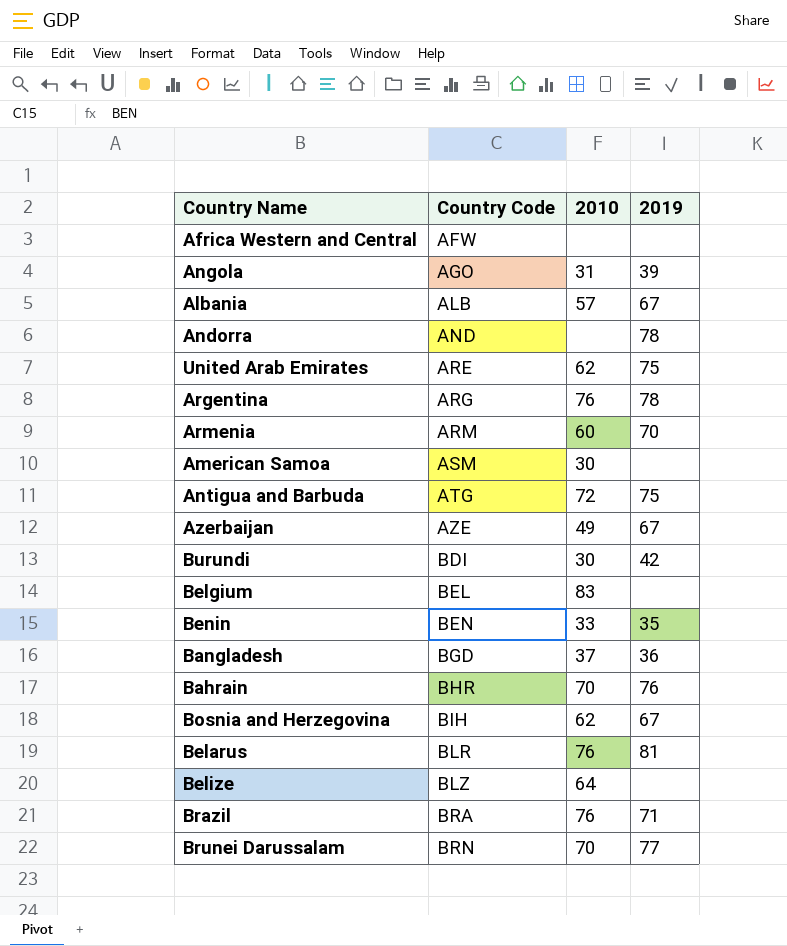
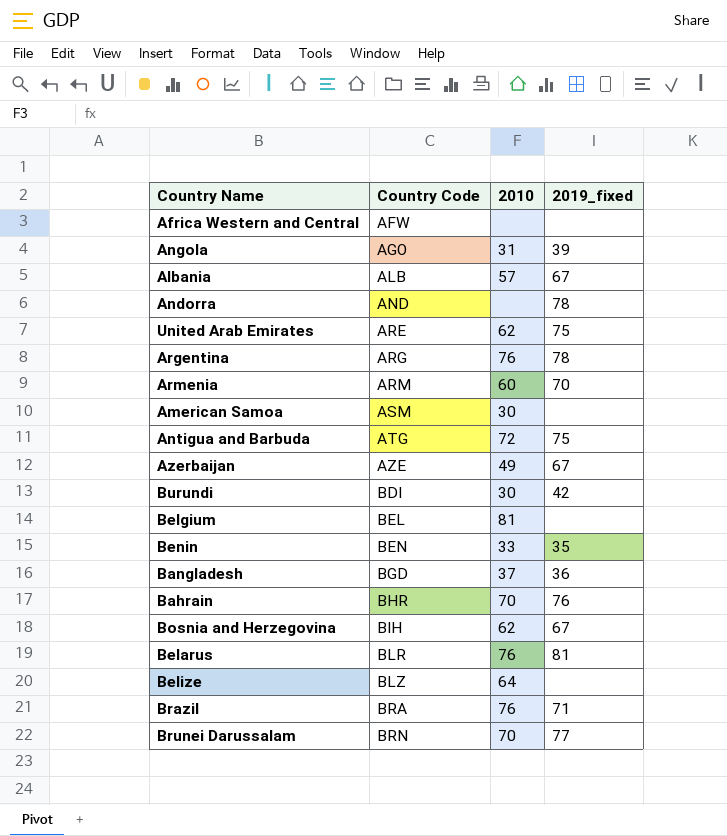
column name: 2019 -> 2019_fixed
Belgium | 2010: 83 -> 81

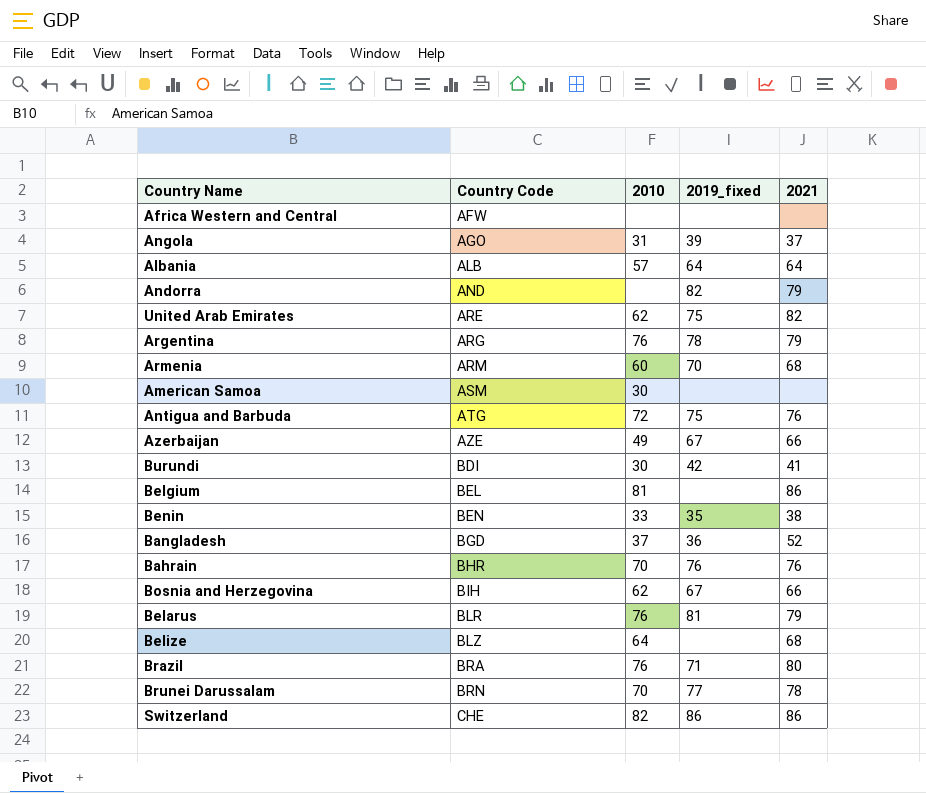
column 2021 | position: none -> 5
Albania | 2019_fixed: 67 -> 64
Andorra | 2019_fixed: 78 -> 82
row Switzerland: none -> CHE | 82 | 86 | 86

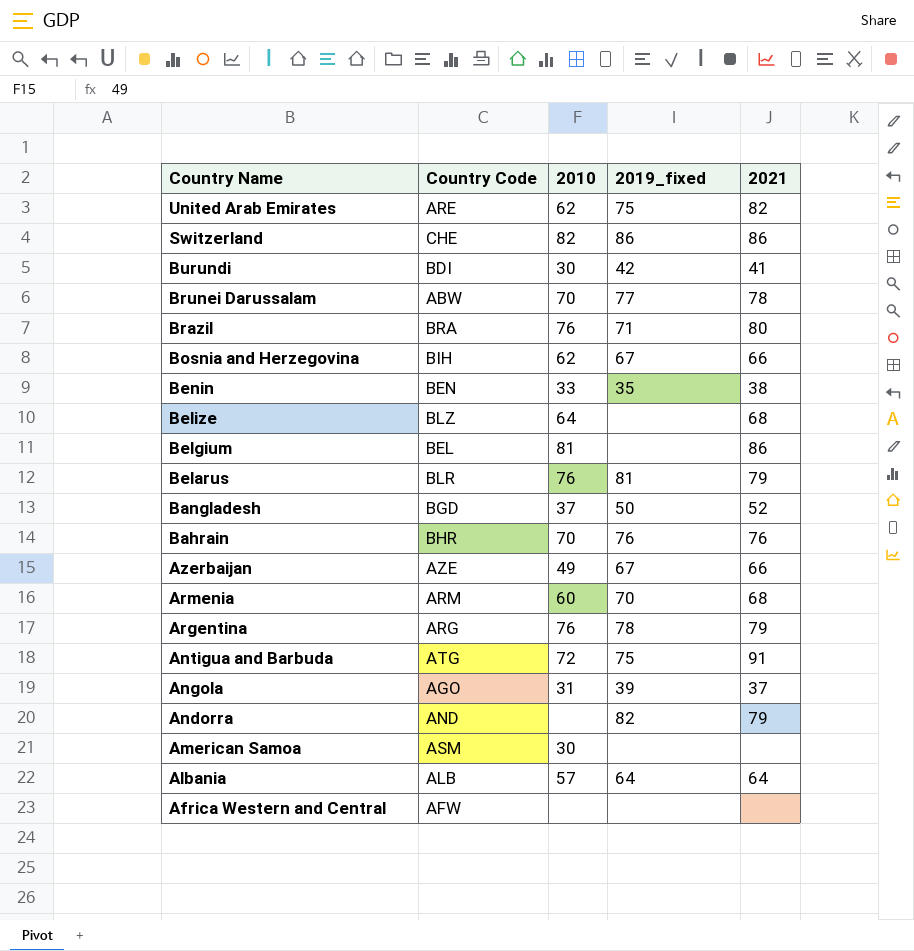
row order: Country Code ascending -> Country Name descending
Brunei Darussalam | Country Code: BRN -> ABW
Bangladesh | 2019_fixed: 36 -> 50
Antigua and Barbuda | 2021: 76 -> 91

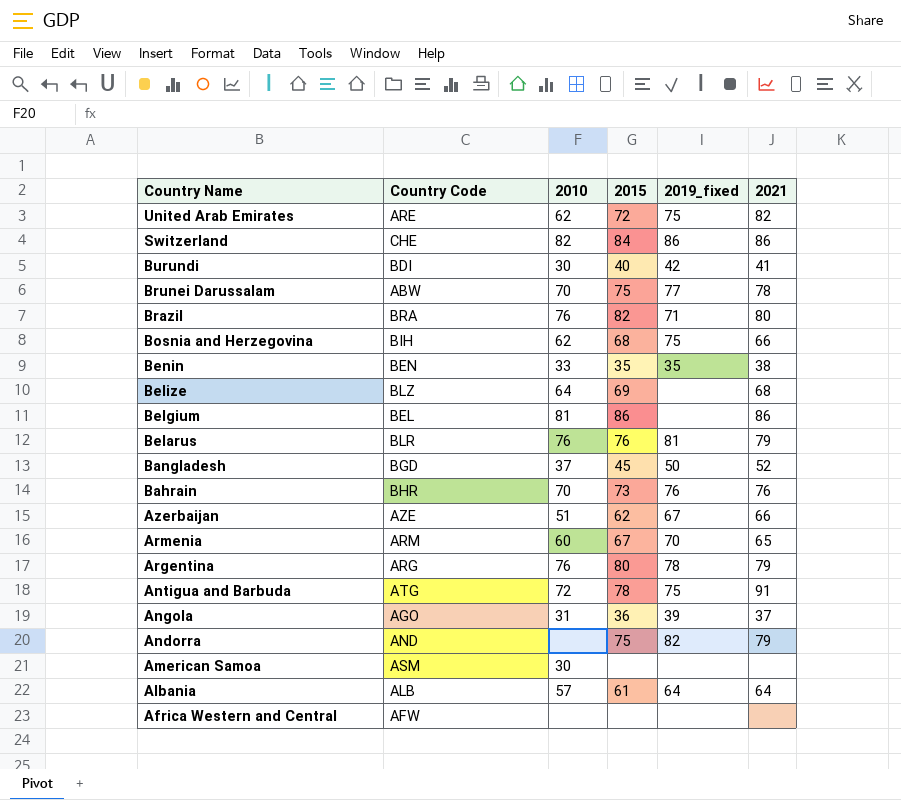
column 2015 | position: none -> 4
Bosnia and Herzegovina | 2019_fixed: 67 -> 75
Azerbaijan | 2010: 49 -> 51
Armenia | 2021: 68 -> 65

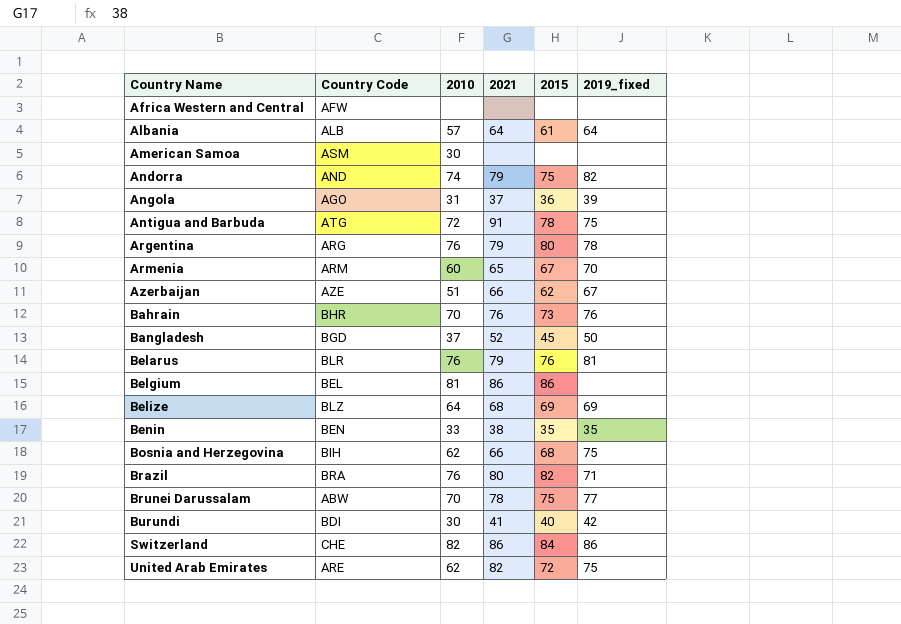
row order: Country Name descending -> Country Name ascending
column 2021 | position: 6 -> 4
Andorra | 2010: none -> 74
Belize | 2019_fixed: none -> 69

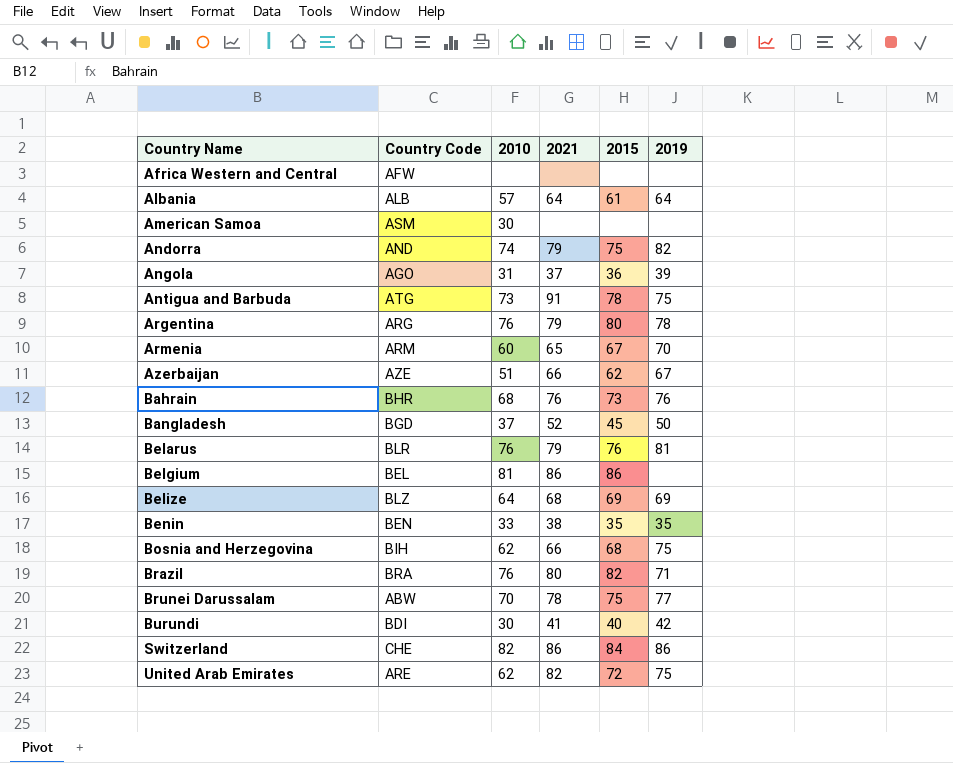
column name: 2019_fixed -> 2019
Antigua and Barbuda | 2010: 72 -> 73
Bahrain | 2010: 70 -> 68

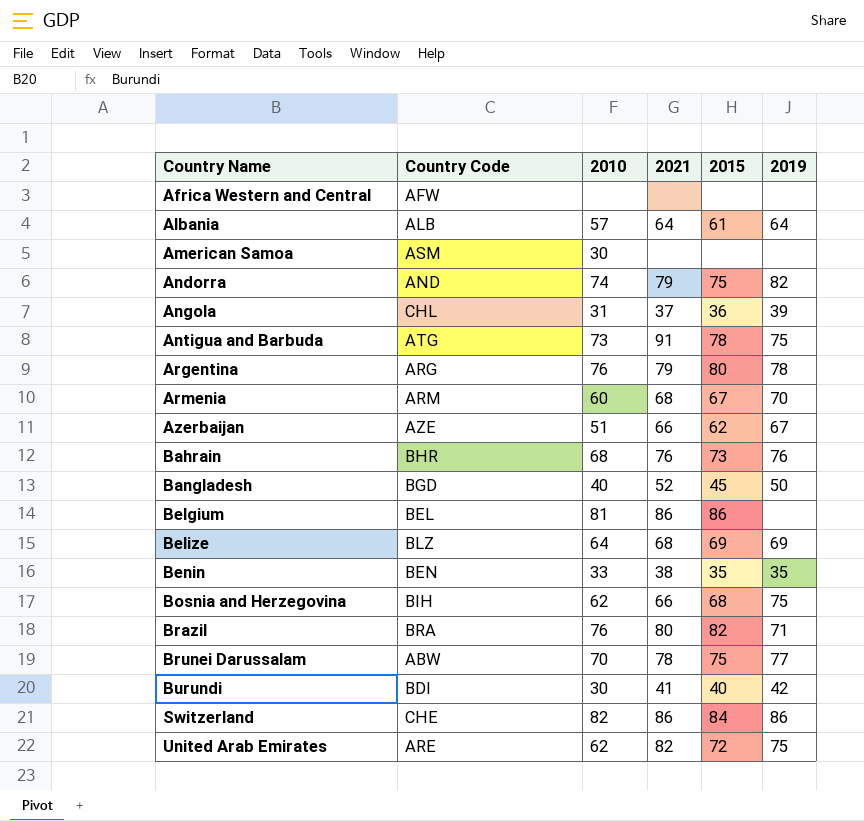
row Belarus: BLR | 76 | 79 | 76 | 81 -> none
Angola | Country Code: AGO -> CHL
Armenia | 2021: 65 -> 68
Bangladesh | 2010: 37 -> 40

